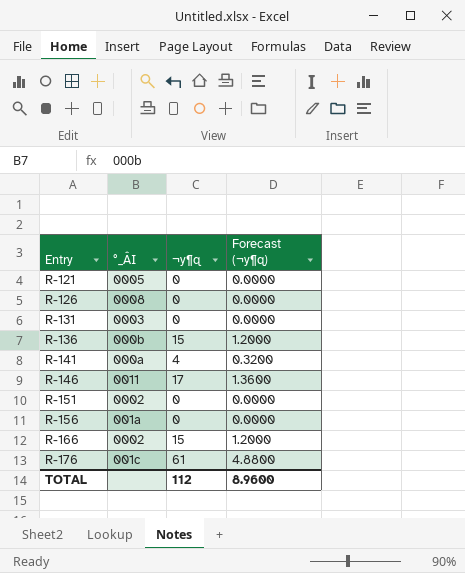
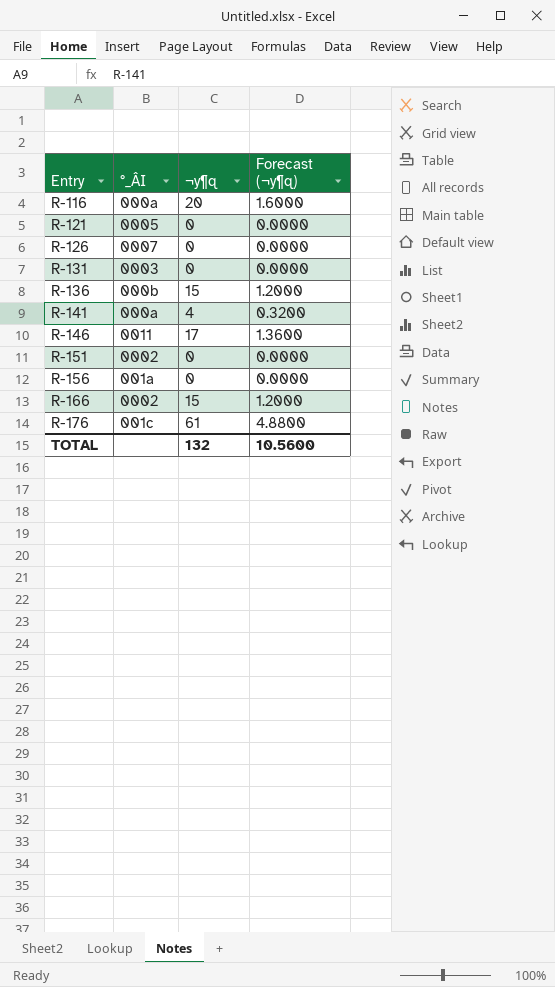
row R-116: none -> 000a | 20 | 1.6000
R-126 | °_ÂI: 0008 -> 0007
TOTAL | ¬y¶q: 112 -> 132
TOTAL | Forecast (¬y¶q): 8.9600 -> 10.5600

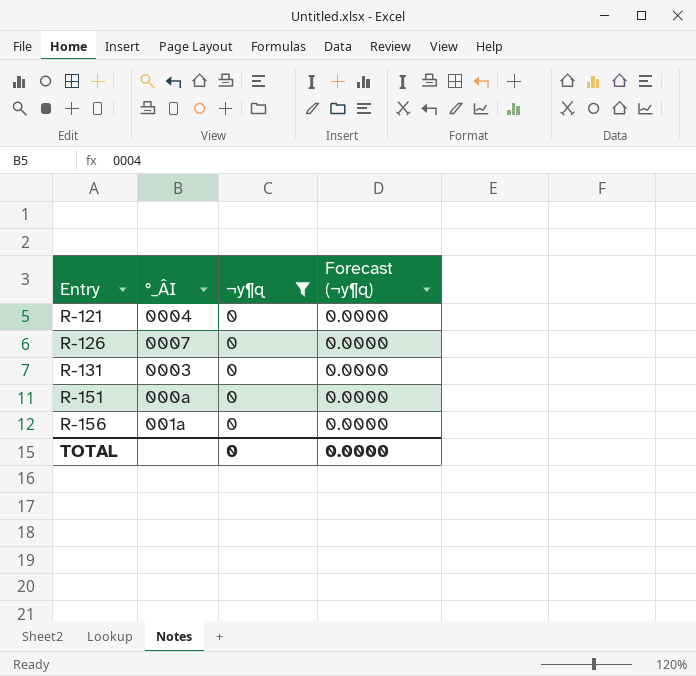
filter: none -> ¬y¶q = 0
R-121 | °_ÂI: 0005 -> 0004
R-151 | °_ÂI: 0002 -> 000a
TOTAL | ¬y¶q: 132 -> 0
TOTAL | Forecast (¬y¶q): 10.5600 -> 0.0000

